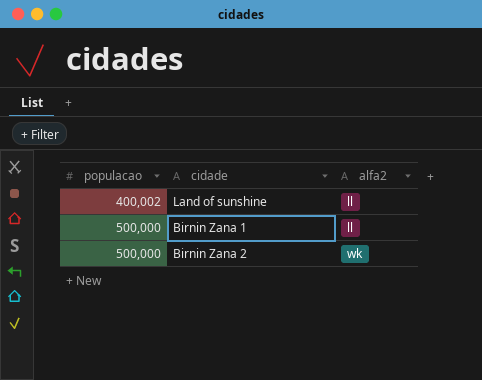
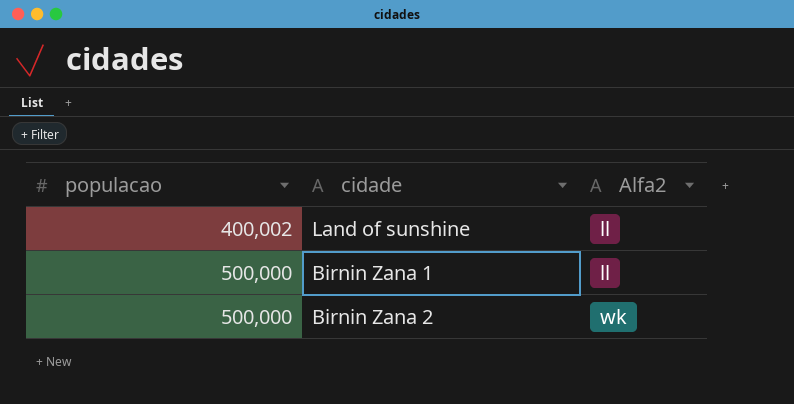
column name: alfa2 -> Alfa2

